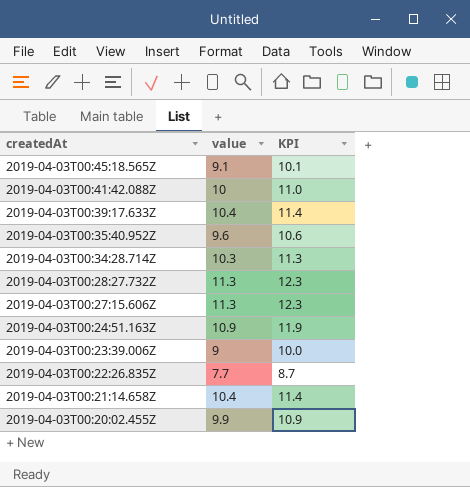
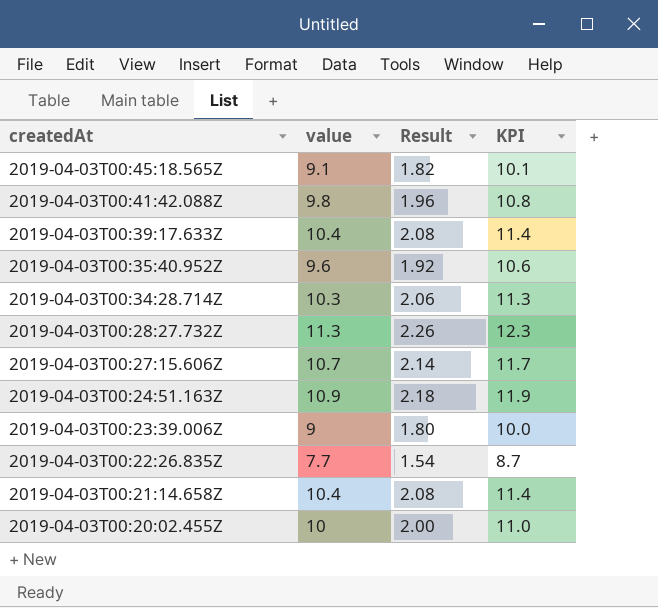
column Result | formula: none -> [value] * 0.2
2019-04-03T00:41:42.088Z | value: 10 -> 9.8
2019-04-03T00:41:42.088Z | KPI: 11.0 -> 10.8
2019-04-03T00:27:15.606Z | value: 11.3 -> 10.7
2019-04-03T00:27:15.606Z | KPI: 12.3 -> 11.7
2019-04-03T00:20:02.455Z | value: 9.9 -> 10
2019-04-03T00:20:02.455Z | KPI: 10.9 -> 11.0

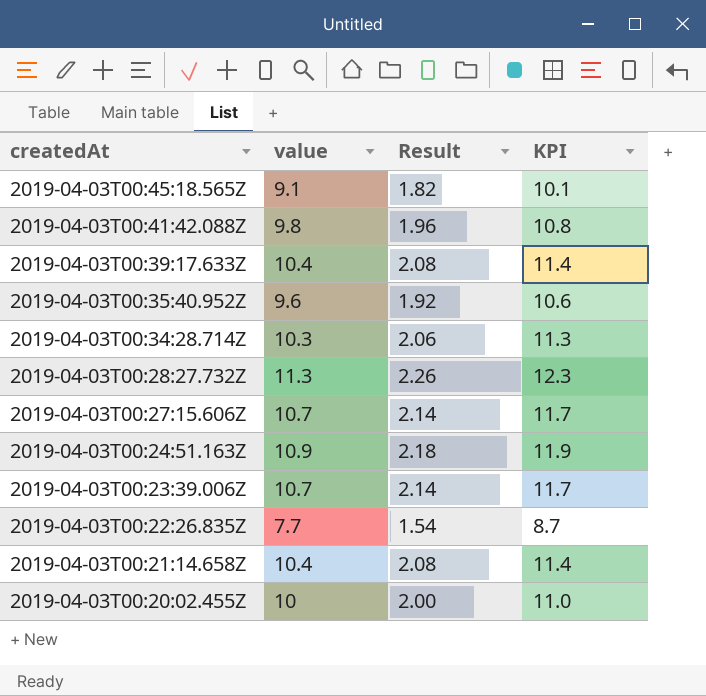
2019-04-03T00:23:39.006Z | value: 9 -> 10.7
2019-04-03T00:23:39.006Z | Result: 1.80 -> 2.14
2019-04-03T00:23:39.006Z | KPI: 10.0 -> 11.7

